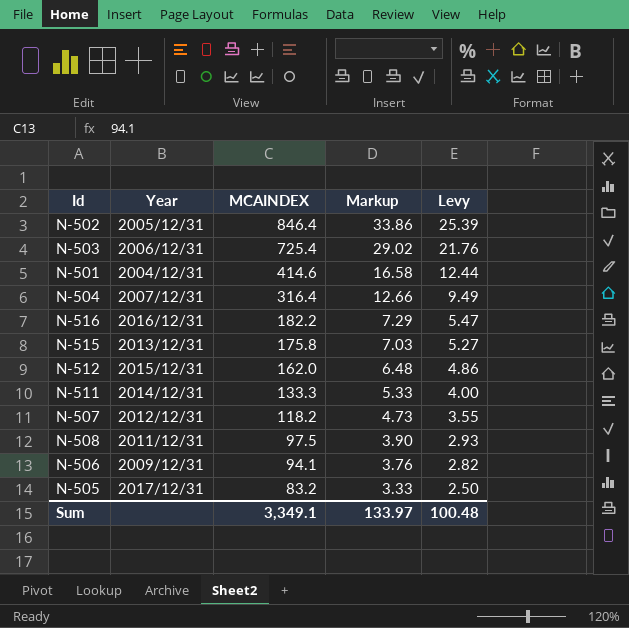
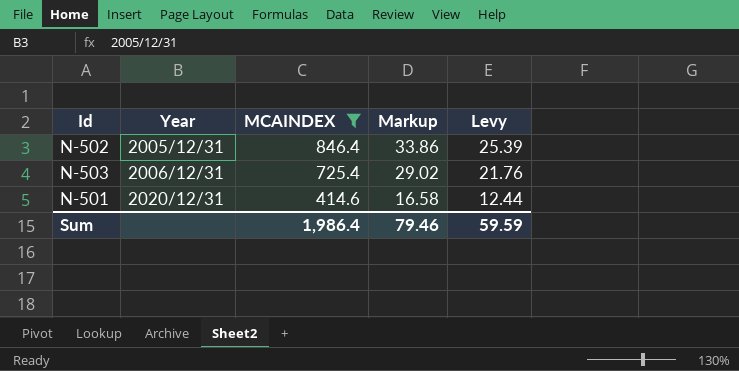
filter: none -> MCAINDEX >= 414.6
N-501 | Year: 2004/12/31 -> 2020/12/31
Sum | MCAINDEX: 3,349.1 -> 1,986.4
Sum | Markup: 133.97 -> 79.46
Sum | Levy: 100.48 -> 59.59

